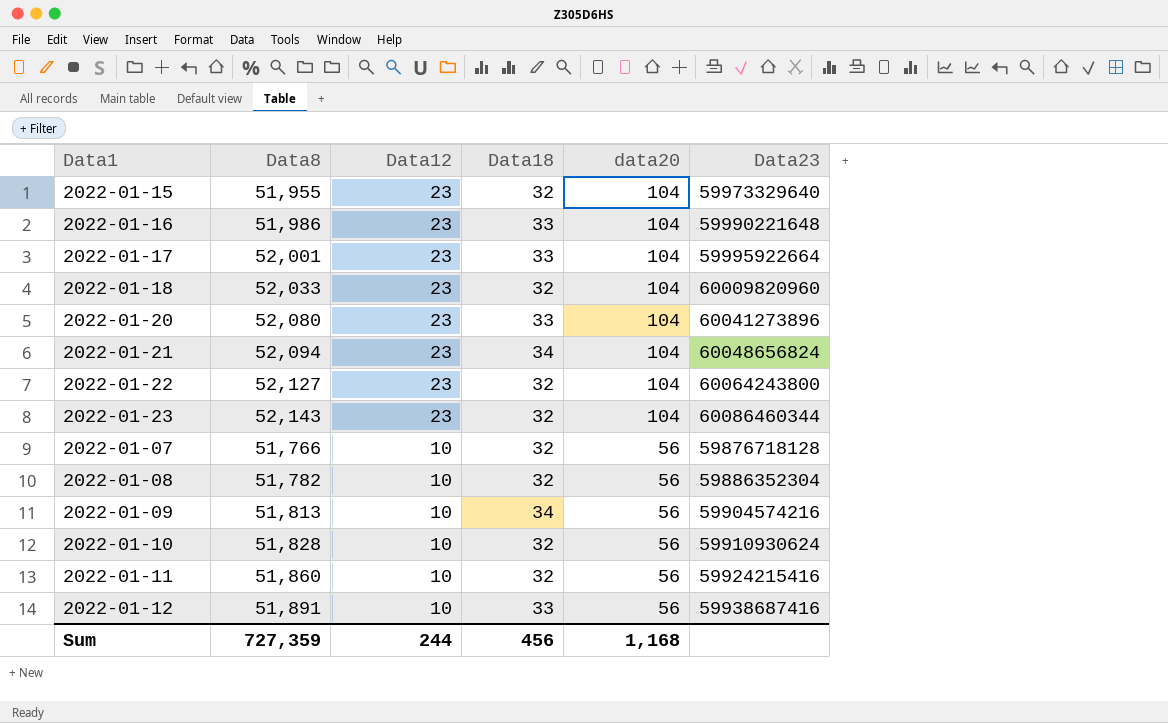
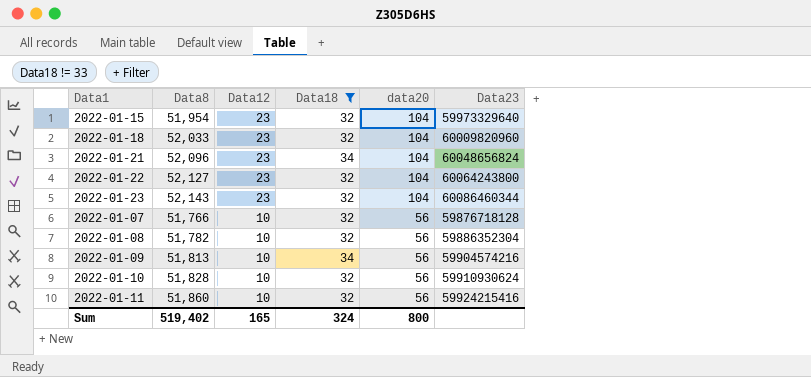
filter: none -> Data18 != 33
2022-01-15 | Data8: 51,955 -> 51,954
2022-01-21 | Data8: 52,094 -> 52,096
Sum | Data8: 727,359 -> 519,402
Sum | Data12: 244 -> 165
Sum | Data18: 456 -> 324
Sum | data20: 1,168 -> 800

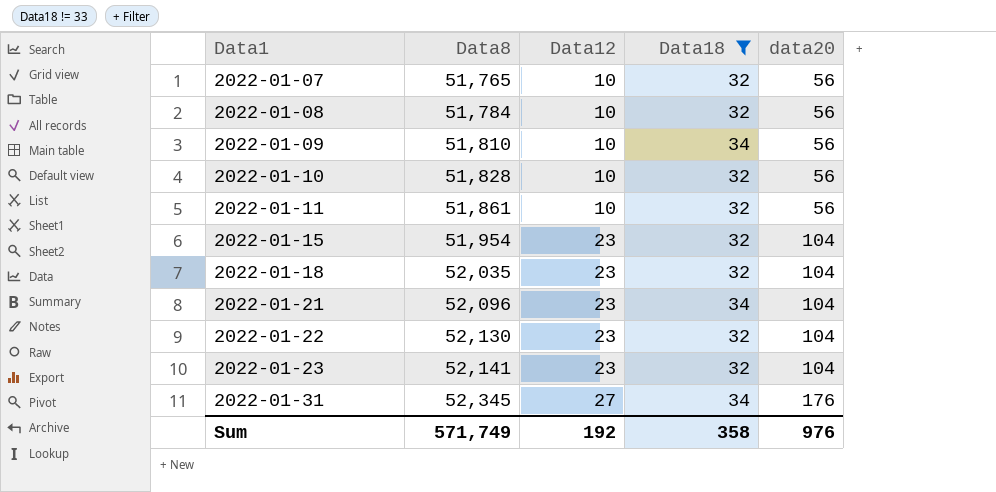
row order: Data12 descending -> Data1 ascending
column Data23 | position: 6 -> none
2022-01-07 | Data8: 51,766 -> 51,765
2022-01-08 | Data8: 51,782 -> 51,784
2022-01-09 | Data8: 51,813 -> 51,810
2022-01-11 | Data8: 51,860 -> 51,861
2022-01-18 | Data8: 52,033 -> 52,035
2022-01-22 | Data8: 52,127 -> 52,130
2022-01-23 | Data8: 52,143 -> 52,141
row 2022-01-31: none -> 52,345 | 27 | 34 | 176
Sum | Data8: 519,402 -> 571,749
Sum | Data12: 165 -> 192
Sum | Data18: 324 -> 358
Sum | data20: 800 -> 976

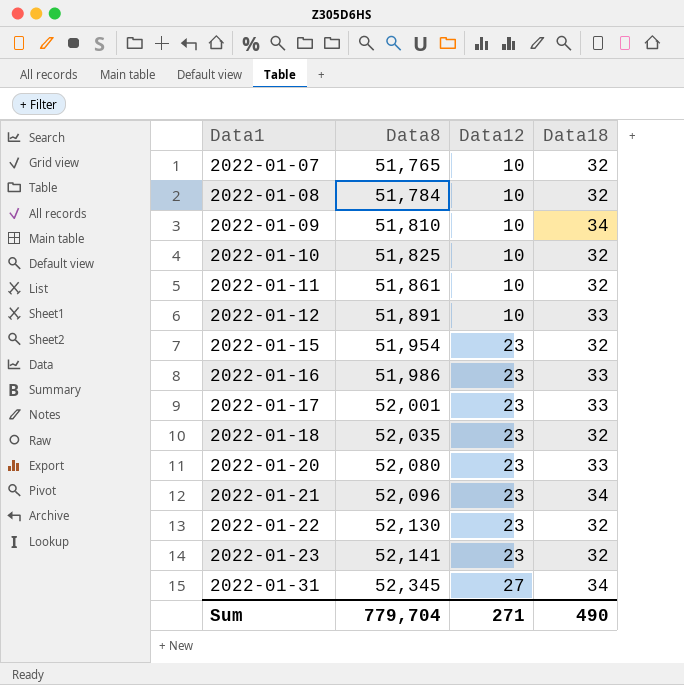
filter: Data18 != 33 -> none
column data20 | position: 5 -> none
2022-01-10 | Data8: 51,828 -> 51,825
Sum | Data8: 571,749 -> 779,704
Sum | Data12: 192 -> 271
Sum | Data18: 358 -> 490

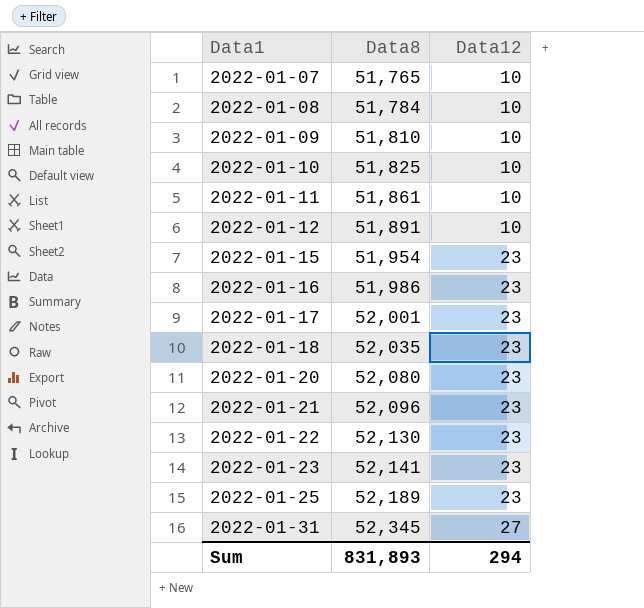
column Data18 | position: 4 -> none
row 2022-01-25: none -> 52,189 | 23
Sum | Data8: 779,704 -> 831,893
Sum | Data12: 271 -> 294

